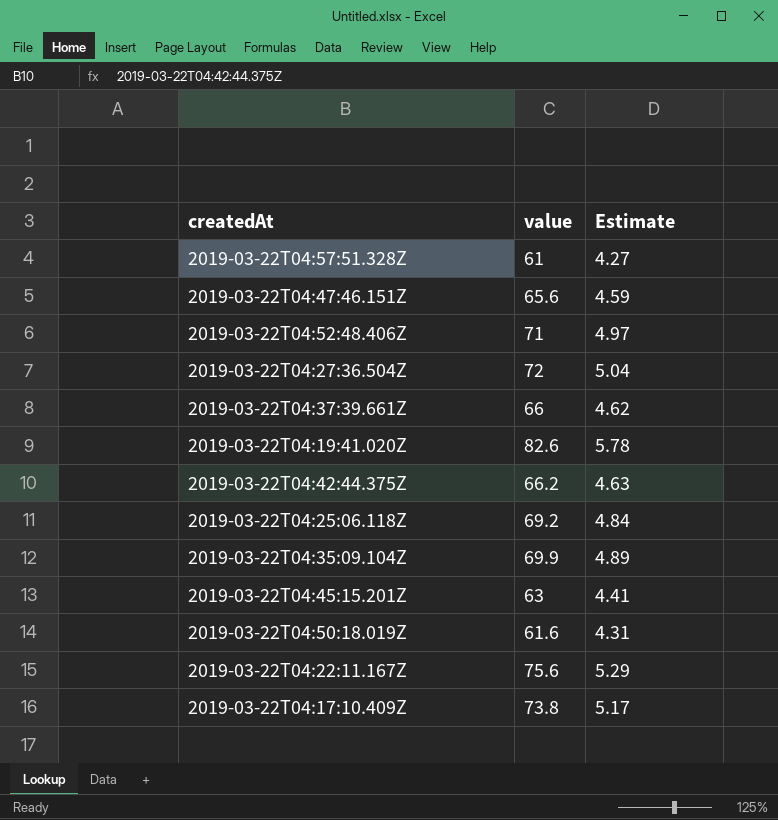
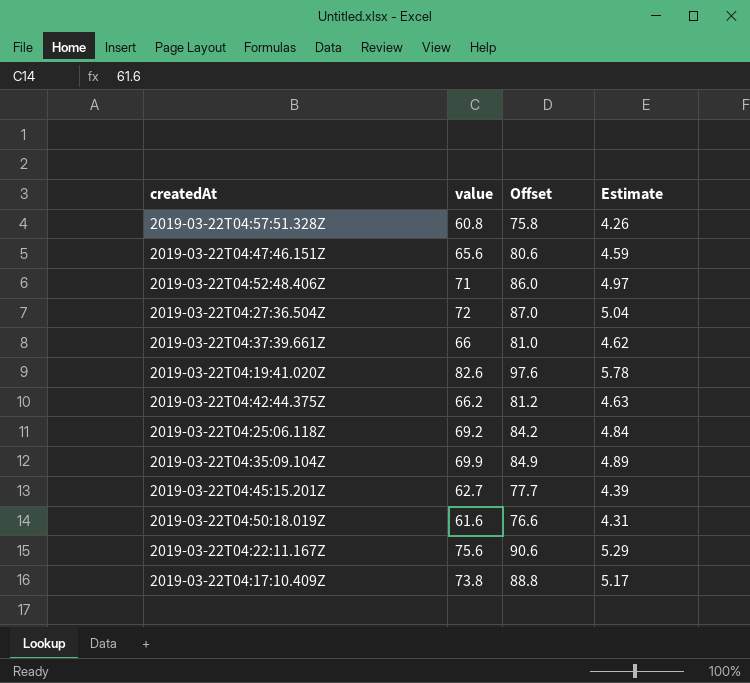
column Offset | formula: none -> [value] + 15
2019-03-22T04:57:51.328Z | value: 61 -> 60.8
2019-03-22T04:57:51.328Z | Estimate: 4.27 -> 4.26
2019-03-22T04:45:15.201Z | value: 63 -> 62.7
2019-03-22T04:45:15.201Z | Estimate: 4.41 -> 4.39

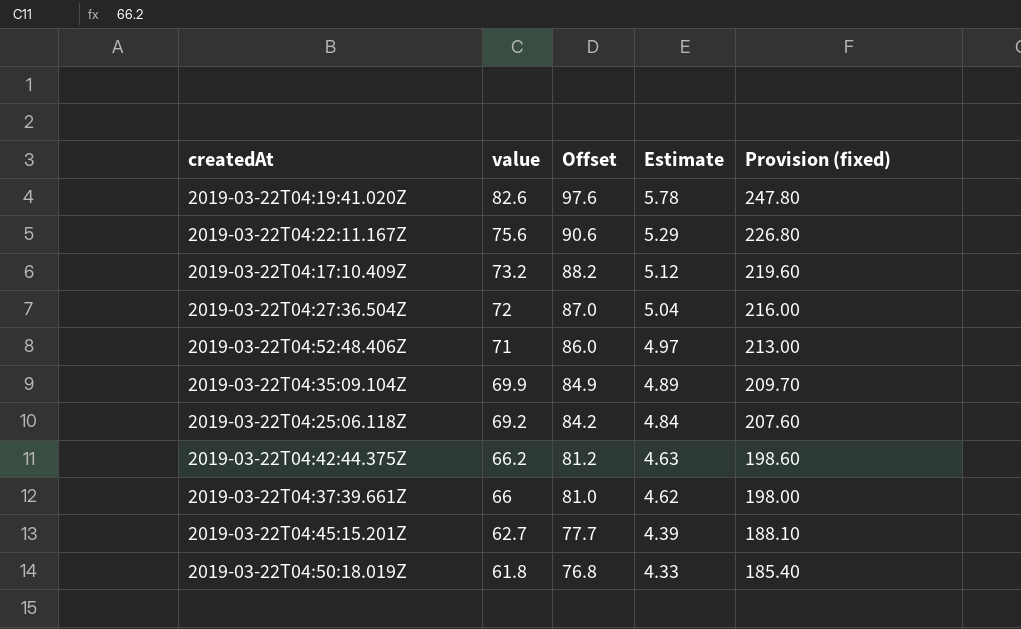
row order: none -> value descending
column Provision (fixed) | formula: none -> [value] * 3
row 2019-03-22T04:57:51.328Z: 60.8 | 75.8 | 4.26 -> none
row 2019-03-22T04:47:46.151Z: 65.6 | 80.6 | 4.59 -> none
2019-03-22T04:17:10.409Z | value: 73.8 -> 73.2
2019-03-22T04:17:10.409Z | Offset: 88.8 -> 88.2
2019-03-22T04:17:10.409Z | Estimate: 5.17 -> 5.12
2019-03-22T04:50:18.019Z | value: 61.6 -> 61.8
2019-03-22T04:50:18.019Z | Offset: 76.6 -> 76.8
2019-03-22T04:50:18.019Z | Estimate: 4.31 -> 4.33

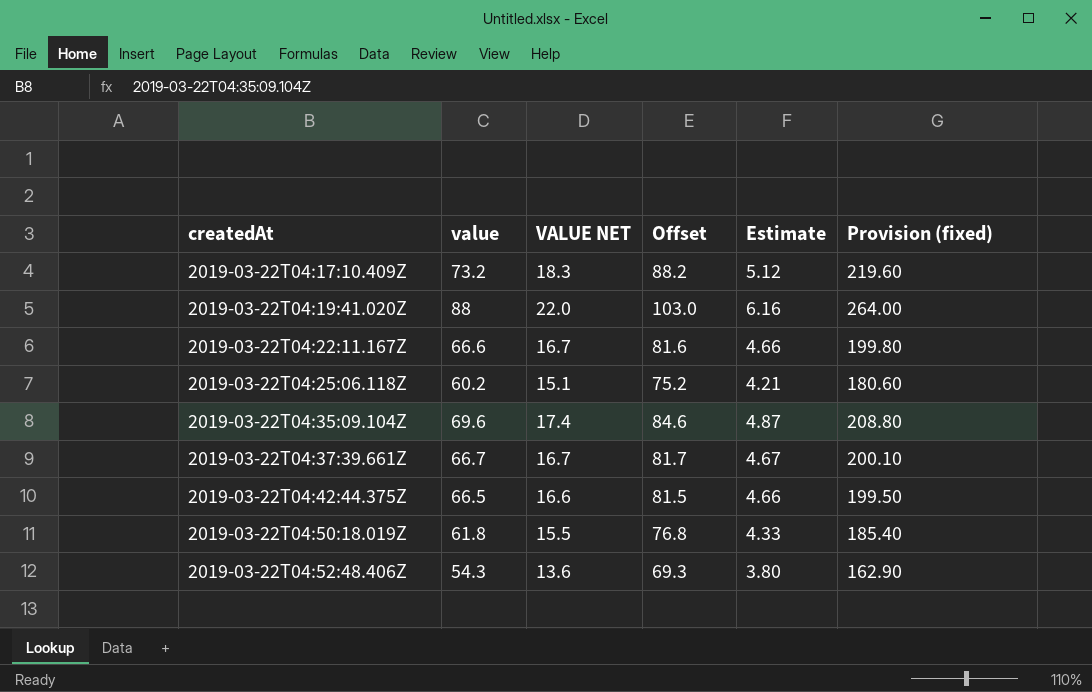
row order: value descending -> createdAt ascending
column VALUE NET | formula: none -> [value] * 0.25
row 2019-03-22T04:27:36.504Z: 72 | 87.0 | 5.04 | 216.00 -> none
row 2019-03-22T04:45:15.201Z: 62.7 | 77.7 | 4.39 | 188.10 -> none
2019-03-22T04:19:41.020Z | value: 82.6 -> 88
2019-03-22T04:19:41.020Z | Offset: 97.6 -> 103.0
2019-03-22T04:19:41.020Z | Estimate: 5.78 -> 6.16
2019-03-22T04:19:41.020Z | Provision (fixed): 247.80 -> 264.00
2019-03-22T04:22:11.167Z | value: 75.6 -> 66.6
2019-03-22T04:22:11.167Z | Offset: 90.6 -> 81.6
2019-03-22T04:22:11.167Z | Estimate: 5.29 -> 4.66
2019-03-22T04:22:11.167Z | Provision (fixed): 226.80 -> 199.80
2019-03-22T04:25:06.118Z | value: 69.2 -> 60.2
2019-03-22T04:25:06.118Z | Offset: 84.2 -> 75.2
2019-03-22T04:25:06.118Z | Estimate: 4.84 -> 4.21
2019-03-22T04:25:06.118Z | Provision (fixed): 207.60 -> 180.60
2019-03-22T04:35:09.104Z | value: 69.9 -> 69.6
2019-03-22T04:35:09.104Z | Offset: 84.9 -> 84.6
2019-03-22T04:35:09.104Z | Estimate: 4.89 -> 4.87
2019-03-22T04:35:09.104Z | Provision (fixed): 209.70 -> 208.80
2019-03-22T04:37:39.661Z | value: 66 -> 66.7
2019-03-22T04:37:39.661Z | Offset: 81.0 -> 81.7
2019-03-22T04:37:39.661Z | Estimate: 4.62 -> 4.67
2019-03-22T04:37:39.661Z | Provision (fixed): 198.00 -> 200.10
2019-03-22T04:42:44.375Z | value: 66.2 -> 66.5
2019-03-22T04:42:44.375Z | Offset: 81.2 -> 81.5
2019-03-22T04:42:44.375Z | Estimate: 4.63 -> 4.66
2019-03-22T04:42:44.375Z | Provision (fixed): 198.60 -> 199.50
2019-03-22T04:52:48.406Z | value: 71 -> 54.3
2019-03-22T04:52:48.406Z | Offset: 86.0 -> 69.3
2019-03-22T04:52:48.406Z | Estimate: 4.97 -> 3.80
2019-03-22T04:52:48.406Z | Provision (fixed): 213.00 -> 162.90

